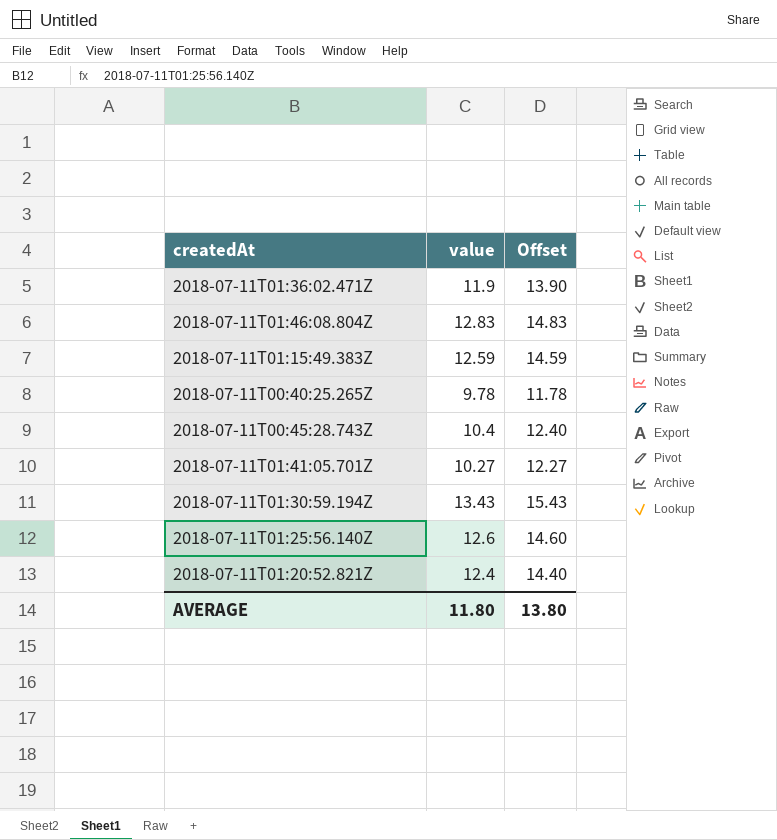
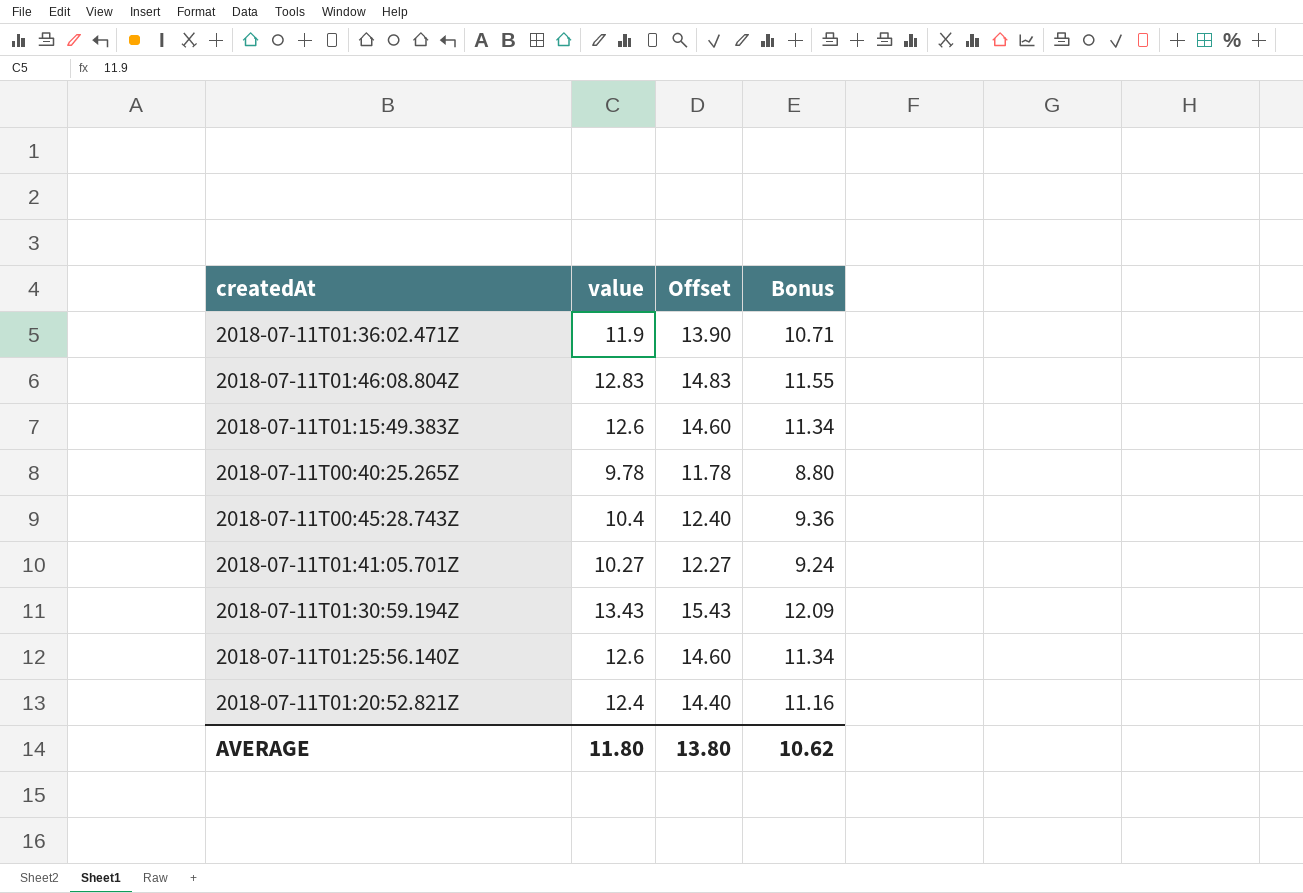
column Bonus | formula: none -> [value] * 0.9
2018-07-11T01:15:49.383Z | value: 12.59 -> 12.6
2018-07-11T01:15:49.383Z | Offset: 14.59 -> 14.60

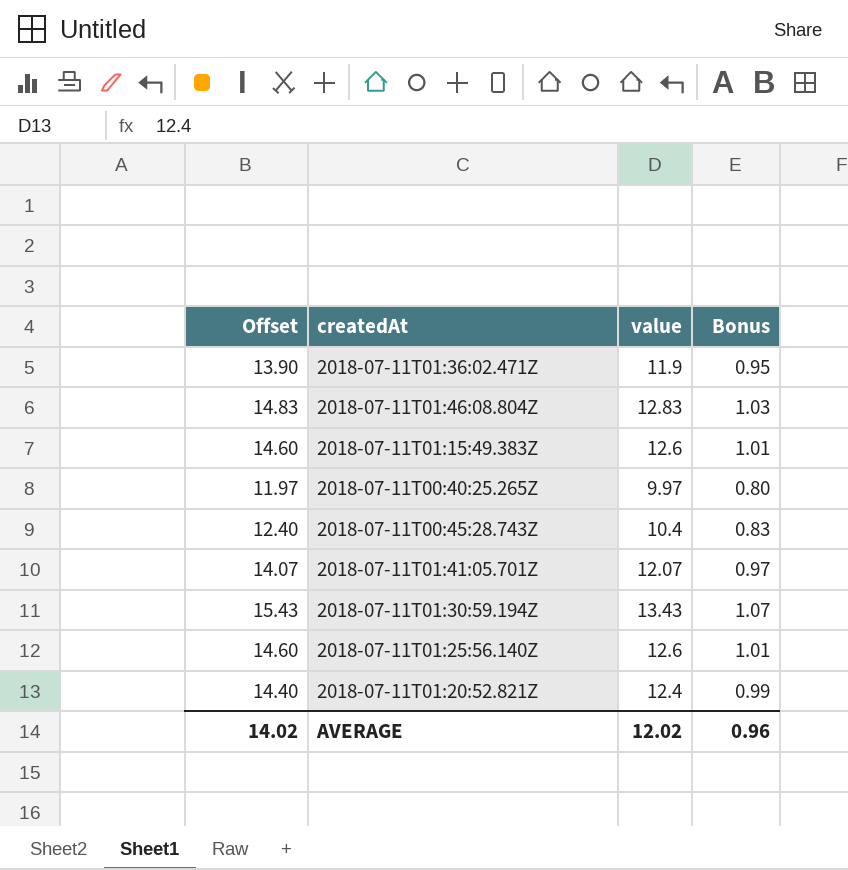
column Offset | position: 3 -> 1
column Bonus | formula: [value] * 0.9 -> [value] * 0.08
2018-07-11T00:40:25.265Z | Offset: 11.78 -> 11.97
2018-07-11T00:40:25.265Z | value: 9.78 -> 9.97
2018-07-11T01:41:05.701Z | Offset: 12.27 -> 14.07
2018-07-11T01:41:05.701Z | value: 10.27 -> 12.07
AVERAGE | Offset: 13.80 -> 14.02
AVERAGE | value: 11.80 -> 12.02
AVERAGE | Bonus: 10.62 -> 0.96

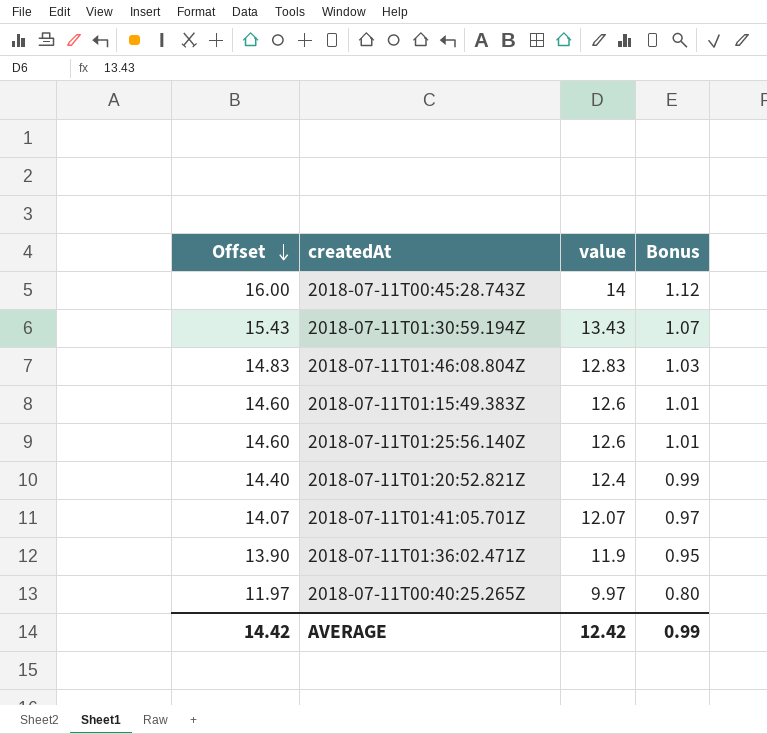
row order: none -> Offset descending
2018-07-11T00:45:28.743Z | Offset: 12.40 -> 16.00
2018-07-11T00:45:28.743Z | value: 10.4 -> 14
2018-07-11T00:45:28.743Z | Bonus: 0.83 -> 1.12
AVERAGE | Offset: 14.02 -> 14.42
AVERAGE | value: 12.02 -> 12.42
AVERAGE | Bonus: 0.96 -> 0.99

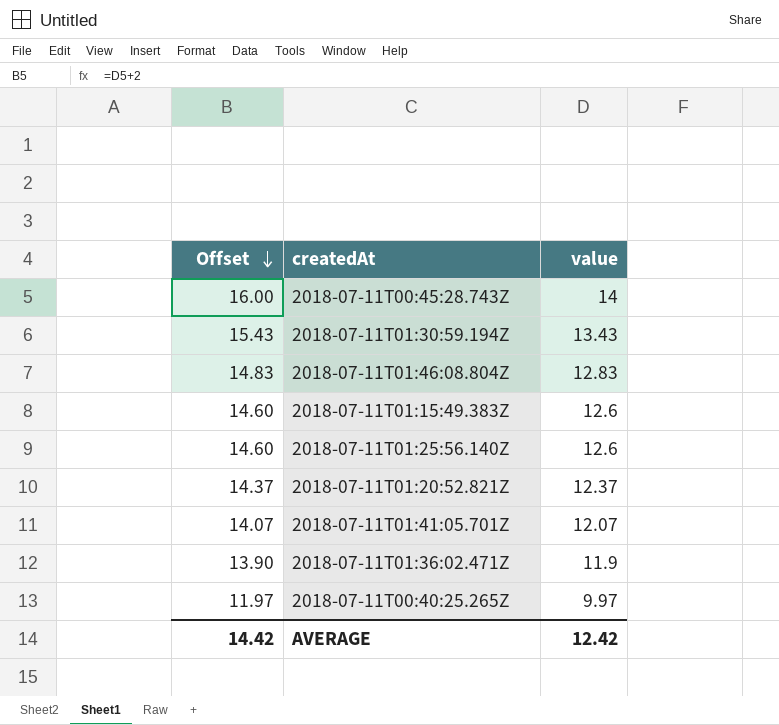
column Bonus | formula: [value] * 0.08 -> none
2018-07-11T01:20:52.821Z | Offset: 14.40 -> 14.37
2018-07-11T01:20:52.821Z | value: 12.4 -> 12.37

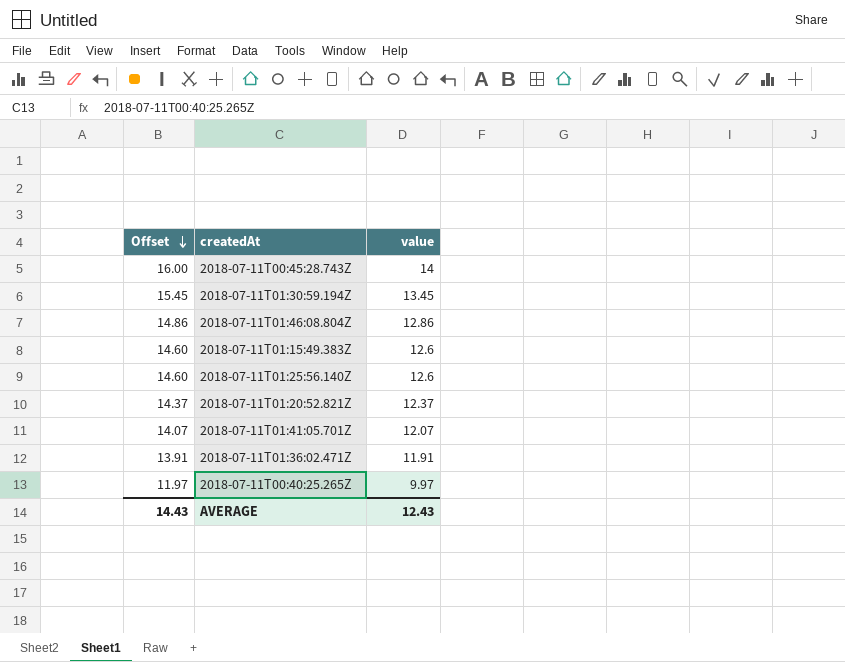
2018-07-11T01:30:59.194Z | Offset: 15.43 -> 15.45
2018-07-11T01:30:59.194Z | value: 13.43 -> 13.45
2018-07-11T01:46:08.804Z | Offset: 14.83 -> 14.86
2018-07-11T01:46:08.804Z | value: 12.83 -> 12.86
2018-07-11T01:36:02.471Z | Offset: 13.90 -> 13.91
2018-07-11T01:36:02.471Z | value: 11.9 -> 11.91
AVERAGE | Offset: 14.42 -> 14.43
AVERAGE | value: 12.42 -> 12.43

